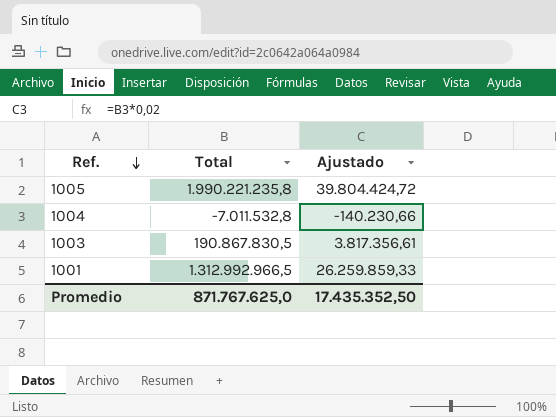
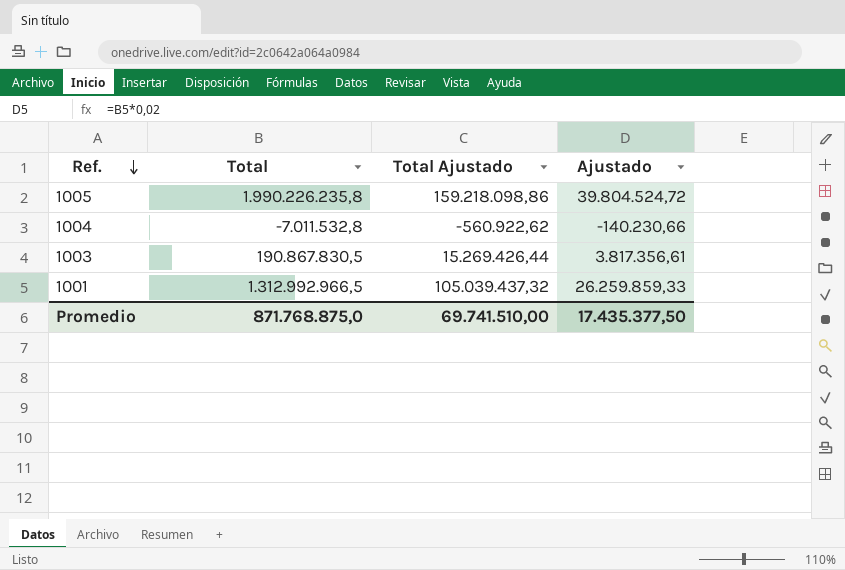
column Total Ajustado | formula: none -> [Total] * 0,08
1005 | Total: 1.990.221.235,8 -> 1.990.226.235,8
1005 | Ajustado: 39.804.424,72 -> 39.804.524,72
Promedio | Total: 871.767.625,0 -> 871.768.875,0
Promedio | Ajustado: 17.435.352,50 -> 17.435.377,50

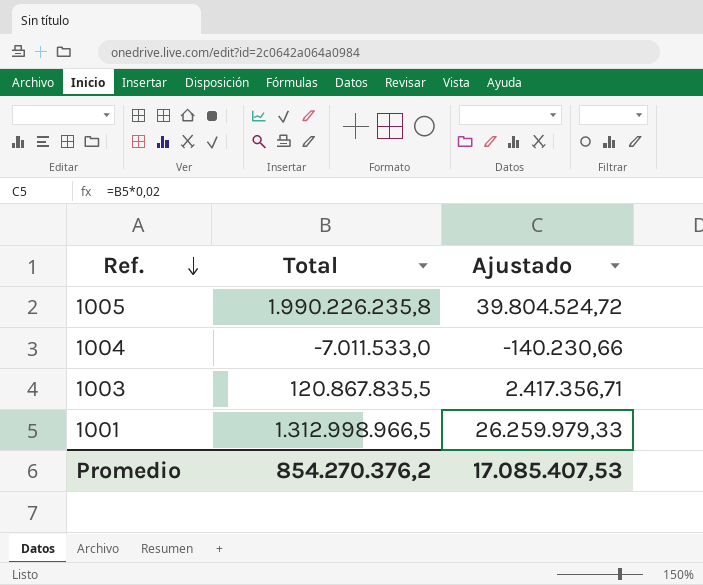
column Total Ajustado | formula: [Total] * 0,08 -> none
1004 | Total: -7.011.532,8 -> -7.011.533,0
1003 | Total: 190.867.830,5 -> 120.867.835,5
1003 | Ajustado: 3.817.356,61 -> 2.417.356,71
1001 | Total: 1.312.992.966,5 -> 1.312.998.966,5
1001 | Ajustado: 26.259.859,33 -> 26.259.979,33
Promedio | Total: 871.768.875,0 -> 854.270.376,2
Promedio | Ajustado: 17.435.377,50 -> 17.085.407,53

